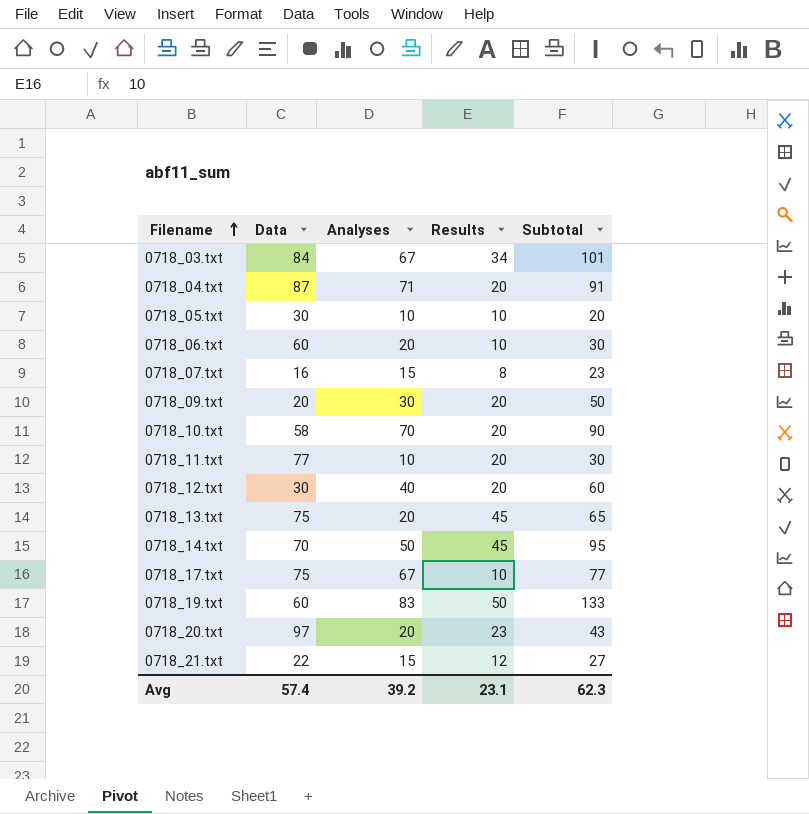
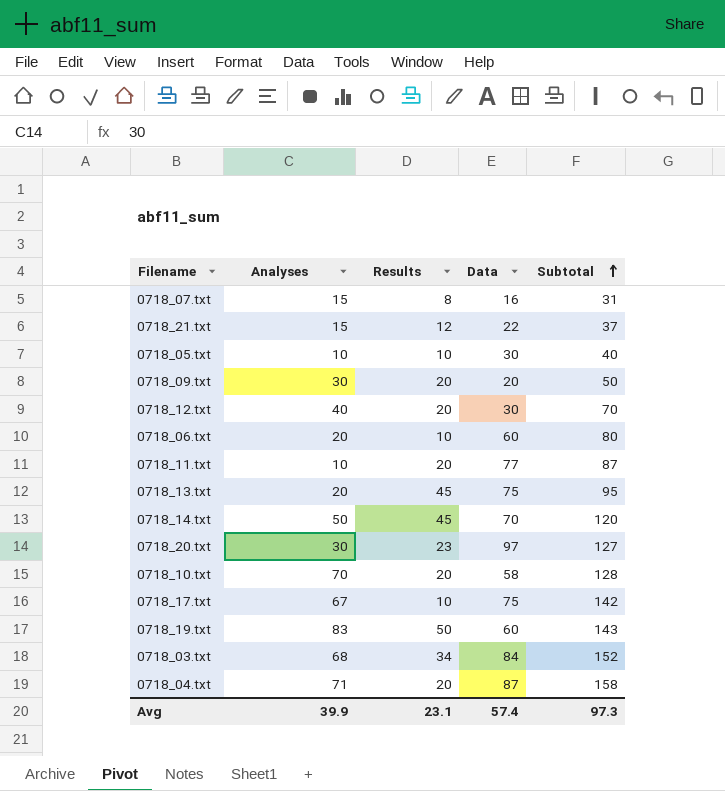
row order: Filename ascending -> Subtotal ascending
column Data | position: 2 -> 4
column Subtotal | formula: [Analyses] + [Results] -> [Analyses] + [Data]
0718_20.txt | Analyses: 20 -> 30
0718_03.txt | Analyses: 67 -> 68
Avg | Analyses: 39.2 -> 39.9
Avg | Subtotal: 62.3 -> 97.3

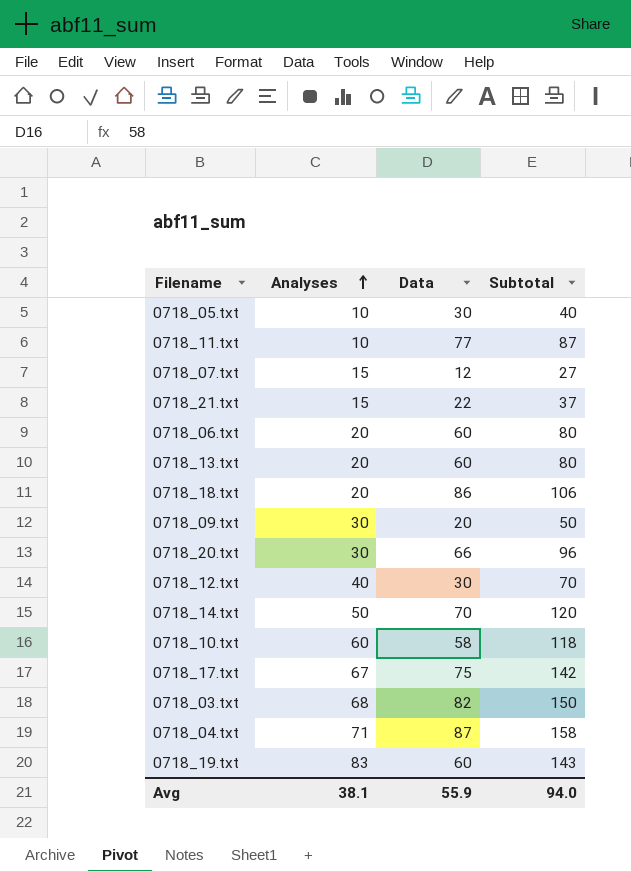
row order: Subtotal ascending -> Analyses ascending
column Results | position: 3 -> none
0718_07.txt | Data: 16 -> 12
0718_07.txt | Subtotal: 31 -> 27
0718_13.txt | Data: 75 -> 60
0718_13.txt | Subtotal: 95 -> 80
row 0718_18.txt: none -> 20 | 86 | 106
0718_20.txt | Data: 97 -> 66
0718_20.txt | Subtotal: 127 -> 96
0718_10.txt | Analyses: 70 -> 60
0718_10.txt | Subtotal: 128 -> 118
0718_03.txt | Data: 84 -> 82
0718_03.txt | Subtotal: 152 -> 150
Avg | Analyses: 39.9 -> 38.1
Avg | Data: 57.4 -> 55.9
Avg | Subtotal: 97.3 -> 94.0

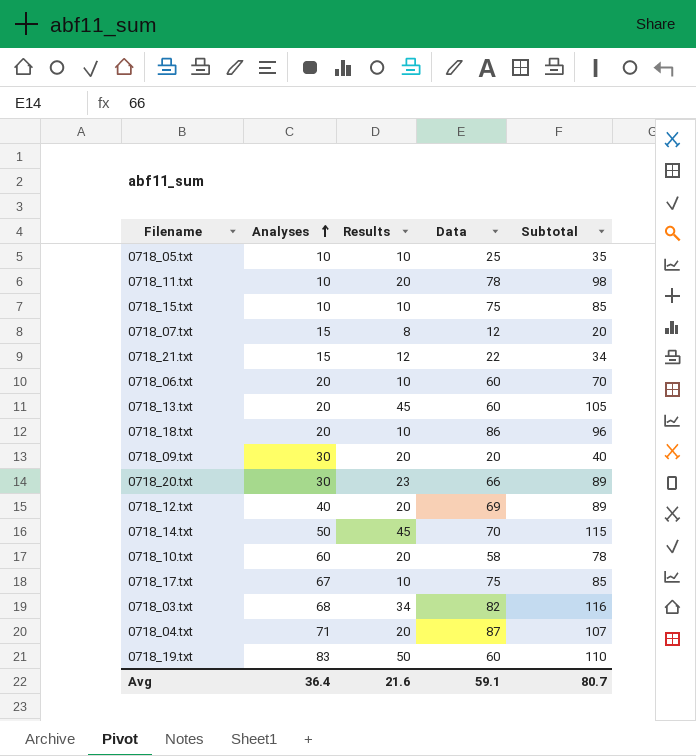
column Results | position: none -> 3
column Subtotal | formula: [Analyses] + [Data] -> [Results] + [Data]
0718_05.txt | Data: 30 -> 25
0718_11.txt | Data: 77 -> 78
row 0718_15.txt: none -> 10 | 10 | 75 | 85
0718_12.txt | Data: 30 -> 69
Avg | Analyses: 38.1 -> 36.4
Avg | Data: 55.9 -> 59.1
Avg | Subtotal: 94.0 -> 80.7

